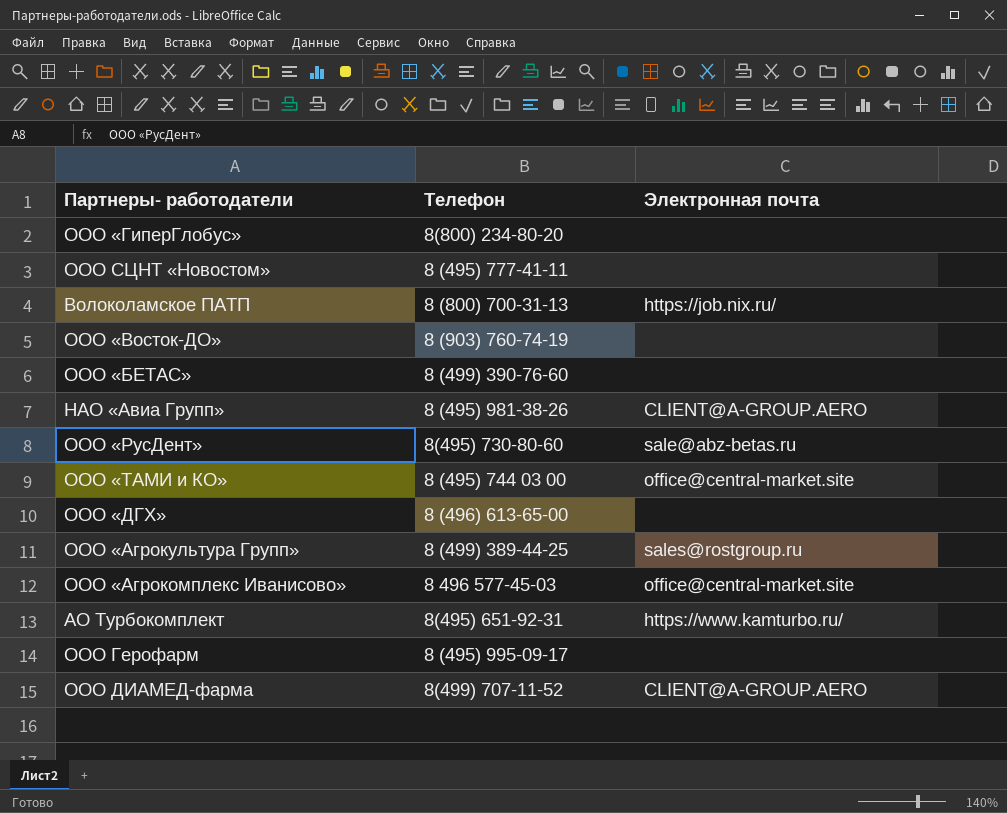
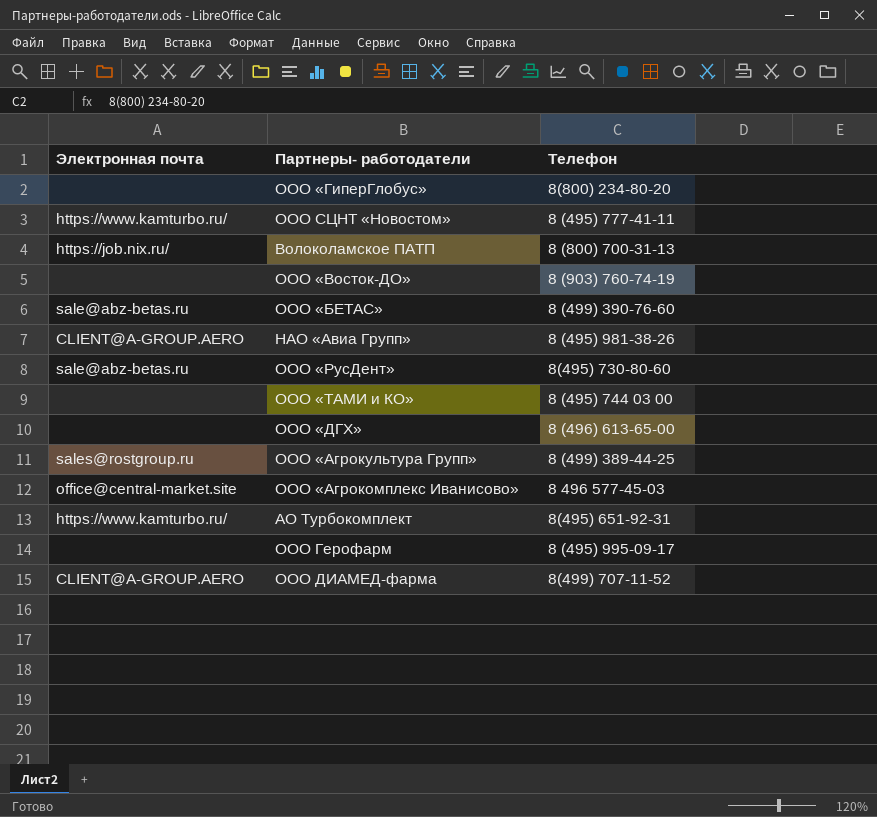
column Электронная почта | position: 3 -> 1
ООО СЦНТ «Новостом» | Электронная почта: none -> https://www.kamturbo.ru/
ООО «БЕТАС» | Электронная почта: none -> sale@abz-betas.ru
ООО «ТАМИ и КО» | Электронная почта: office@central-market.site -> none

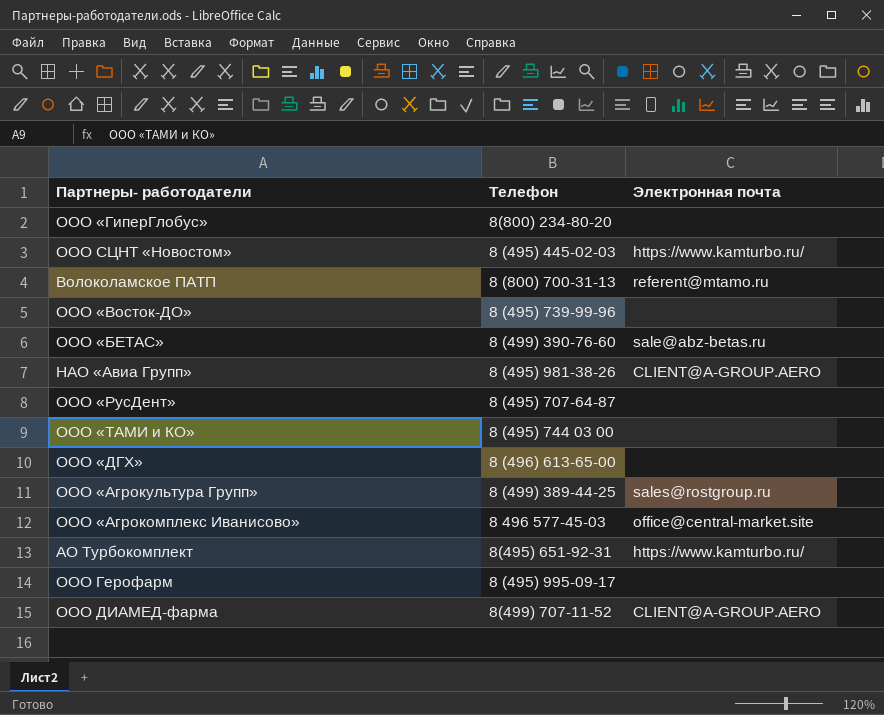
column Электронная почта | position: 1 -> 3
ООО СЦНТ «Новостом» | Телефон: 8 (495) 777-41-11 -> 8 (495) 445-02-03
Волоколамское ПАТП | Электронная почта: https://job.nix.ru/ -> referent@mtamo.ru
ООО «Восток-ДО» | Телефон: 8 (903) 760-74-19 -> 8 (495) 739-99-96
ООО «РусДент» | Телефон: 8(495) 730-80-60 -> 8 (495) 707-64-87
ООО «РусДент» | Электронная почта: sale@abz-betas.ru -> none

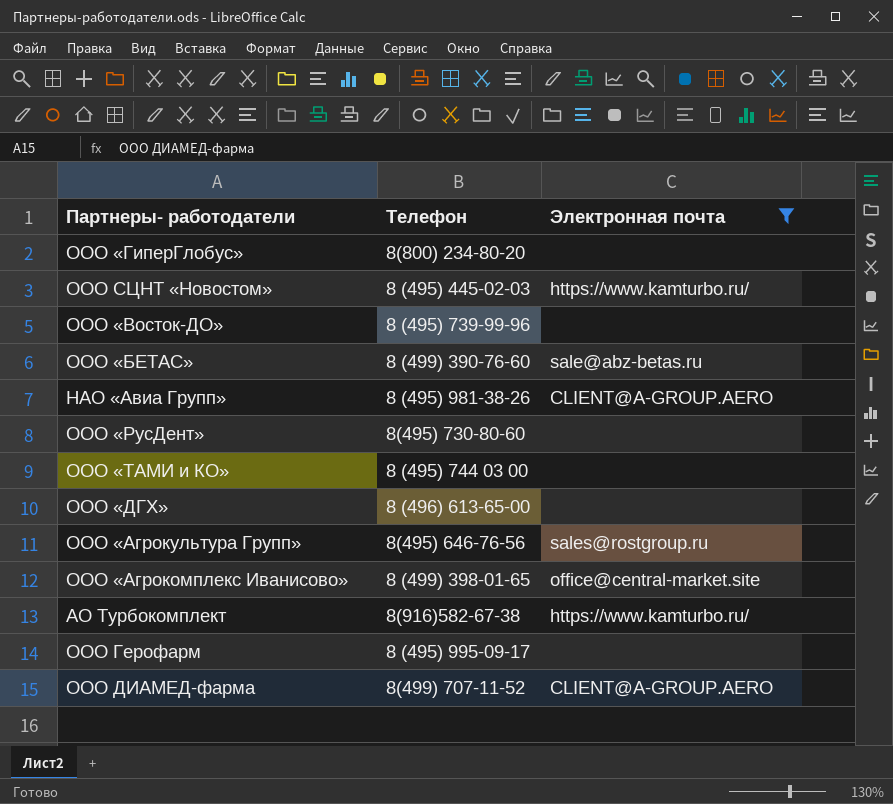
filter: none -> Электронная почта != referent@mtamo.ru
ООО «РусДент» | Телефон: 8 (495) 707-64-87 -> 8(495) 730-80-60
ООО «Агрокультура Групп» | Телефон: 8 (499) 389-44-25 -> 8(495) 646-76-56
ООО «Агрокомплекс Иванисово» | Телефон: 8 496 577-45-03 -> 8 (499) 398-01-65
АО Турбокомплект | Телефон: 8(495) 651-92-31 -> 8(916)582-67-38

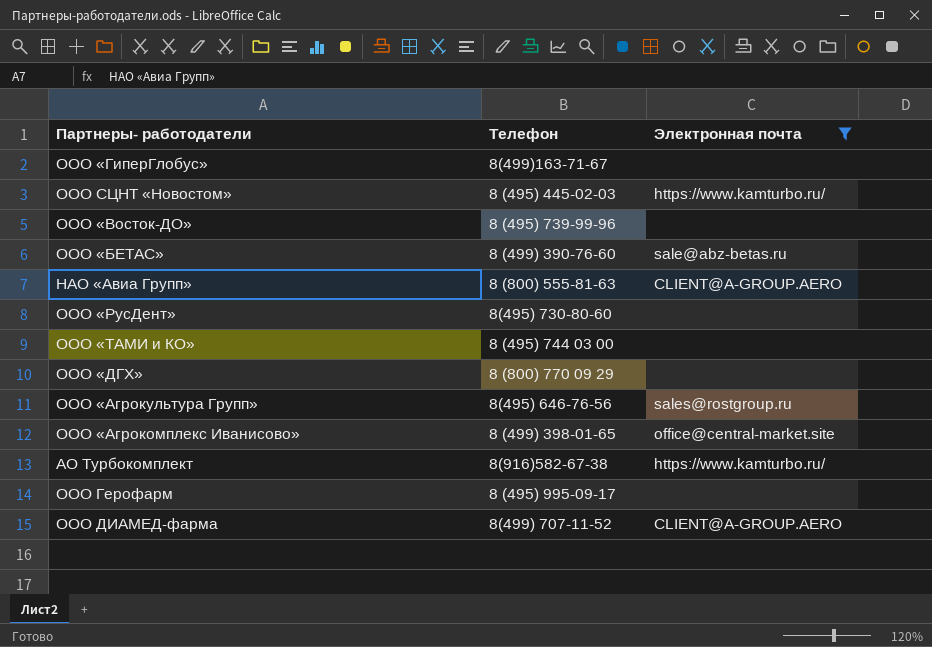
ООО «ГиперГлобус» | Телефон: 8(800) 234-80-20 -> 8(499)163-71-67
НАО «Авиа Групп» | Телефон: 8 (495) 981-38-26 -> 8 (800) 555-81-63
ООО «ДГХ» | Телефон: 8 (496) 613-65-00 -> 8 (800) 770 09 29

